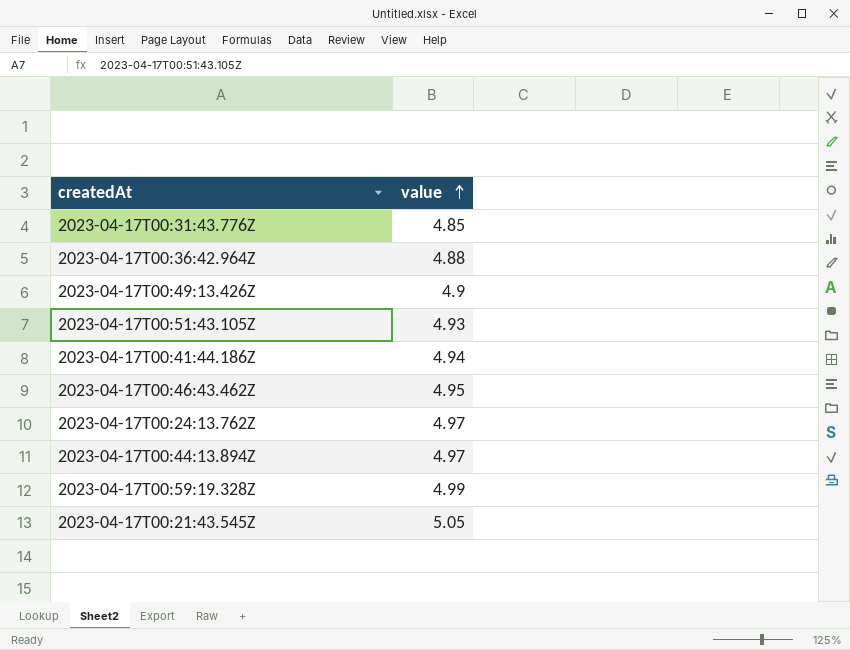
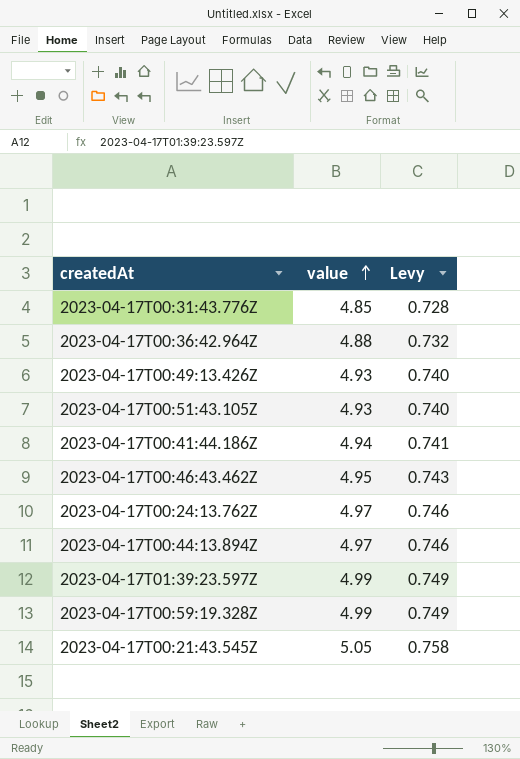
column Levy | formula: none -> [value] * 0.15
2023-04-17T00:49:13.426Z | value: 4.9 -> 4.93
row 2023-04-17T01:39:23.597Z: none -> 4.99 | 0.749

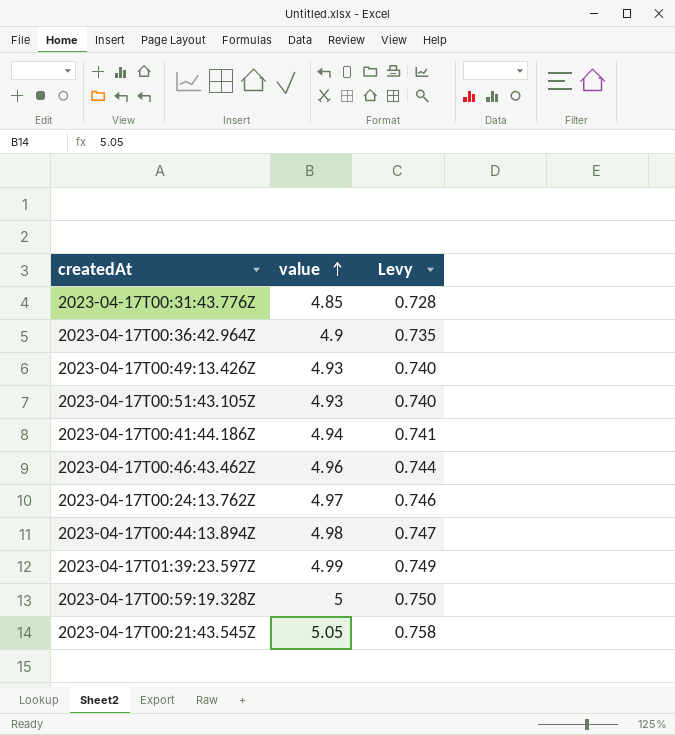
2023-04-17T00:36:42.964Z | value: 4.88 -> 4.9
2023-04-17T00:36:42.964Z | Levy: 0.732 -> 0.735
2023-04-17T00:46:43.462Z | value: 4.95 -> 4.96
2023-04-17T00:46:43.462Z | Levy: 0.743 -> 0.744
2023-04-17T00:44:13.894Z | value: 4.97 -> 4.98
2023-04-17T00:44:13.894Z | Levy: 0.746 -> 0.747
2023-04-17T00:59:19.328Z | value: 4.99 -> 5
2023-04-17T00:59:19.328Z | Levy: 0.749 -> 0.750

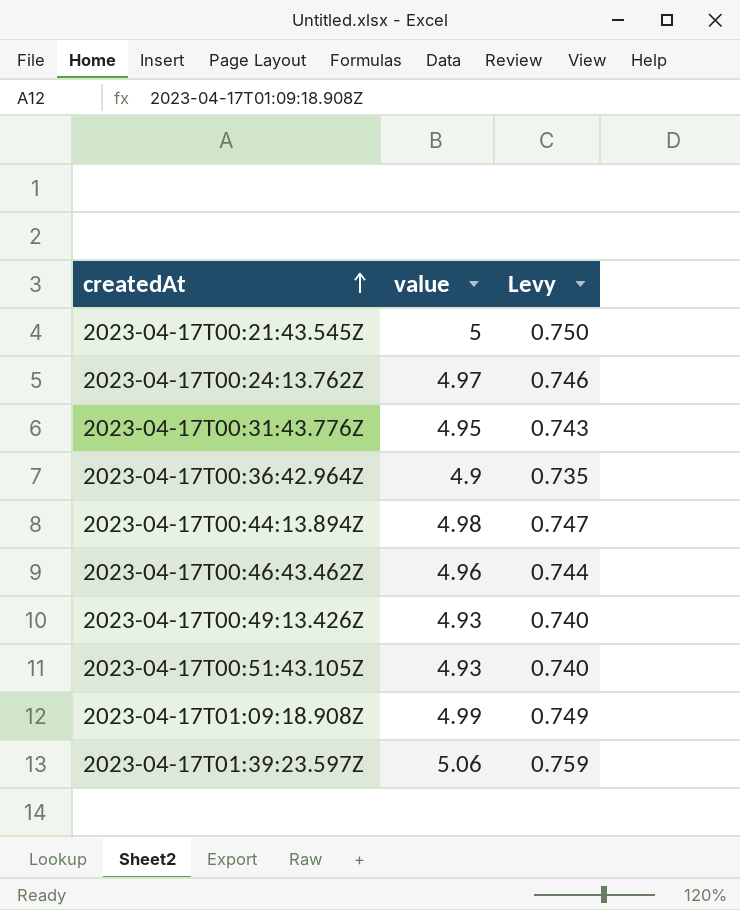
row order: value ascending -> createdAt ascending
row 2023-04-17T00:41:44.186Z: 4.94 | 0.741 -> none
row 2023-04-17T00:59:19.328Z: 5 | 0.750 -> none
2023-04-17T00:21:43.545Z | value: 5.05 -> 5
2023-04-17T00:21:43.545Z | Levy: 0.758 -> 0.750
2023-04-17T00:31:43.776Z | value: 4.85 -> 4.95
2023-04-17T00:31:43.776Z | Levy: 0.728 -> 0.743
row 2023-04-17T01:09:18.908Z: none -> 4.99 | 0.749
2023-04-17T01:39:23.597Z | value: 4.99 -> 5.06
2023-04-17T01:39:23.597Z | Levy: 0.749 -> 0.759

